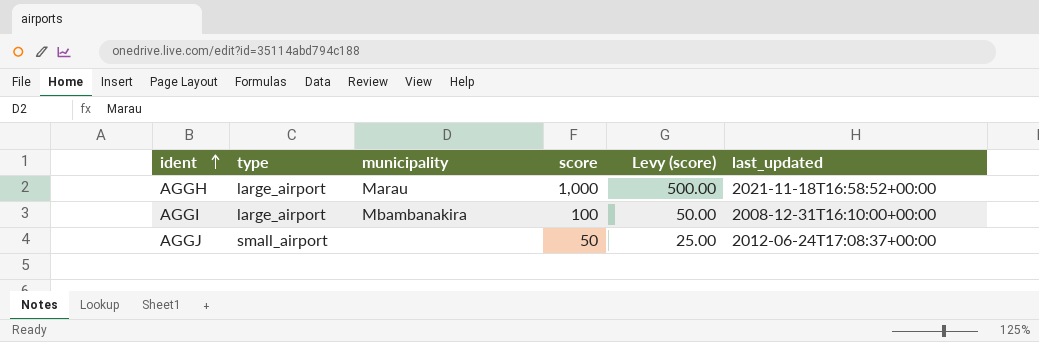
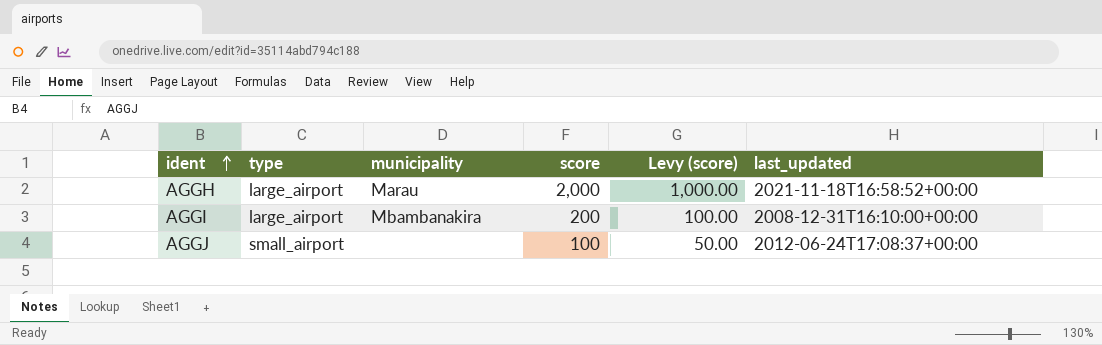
AGGH | score: 1,000 -> 2,000
AGGH | Levy (score): 500.00 -> 1,000.00
AGGI | score: 100 -> 200
AGGI | Levy (score): 50.00 -> 100.00
AGGJ | score: 50 -> 100
AGGJ | Levy (score): 25.00 -> 50.00

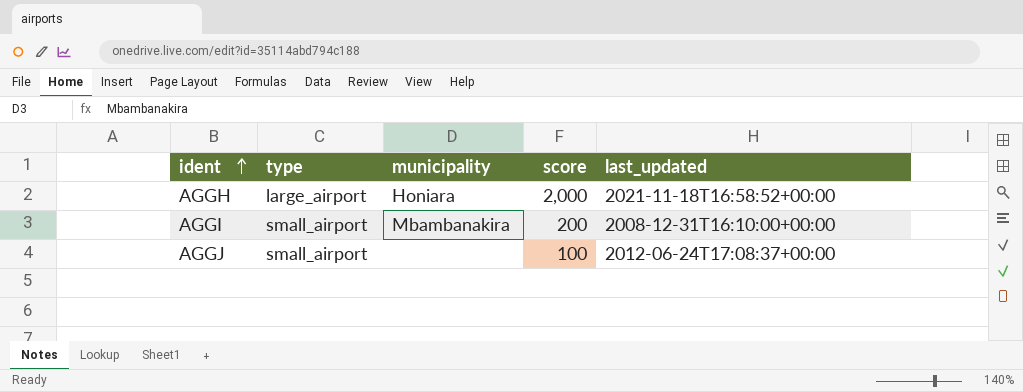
column Levy (score) | formula: [score] * 0.5 -> none
AGGH | municipality: Marau -> Honiara
AGGI | type: large_airport -> small_airport

